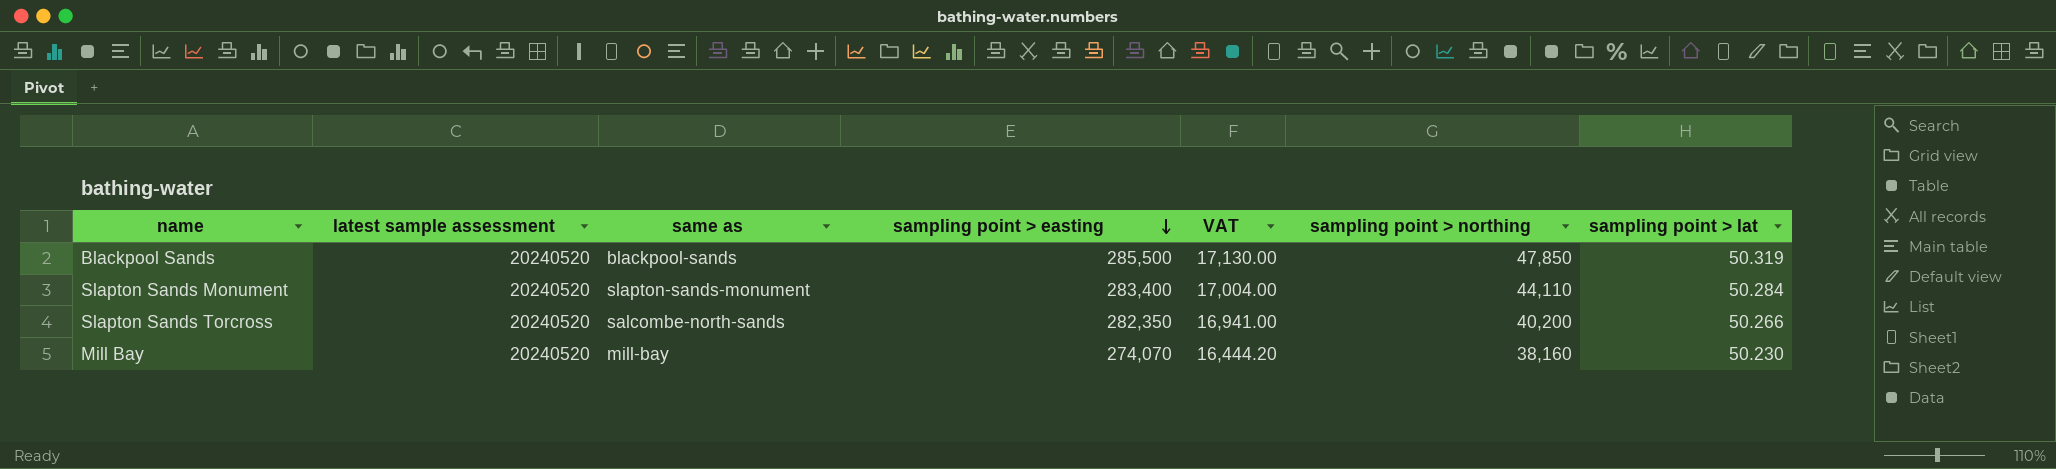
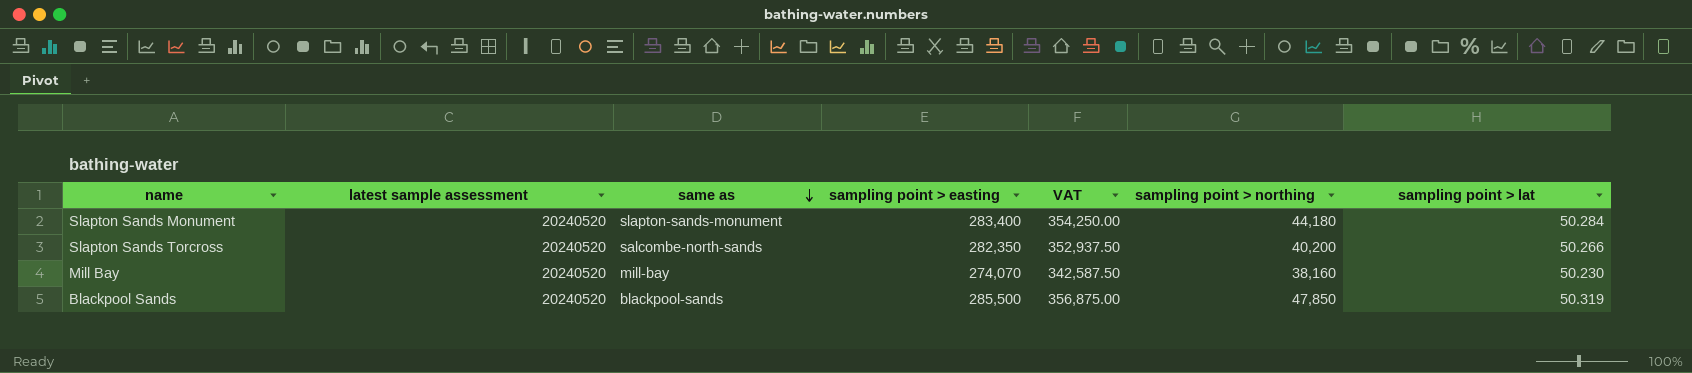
row order: sampling point > easting descending -> same as descending
column VAT | formula: [sampling point > easting] * 0.06 -> [sampling point > easting] * 1.25
Slapton Sands Monument | sampling point > northing: 44,110 -> 44,180

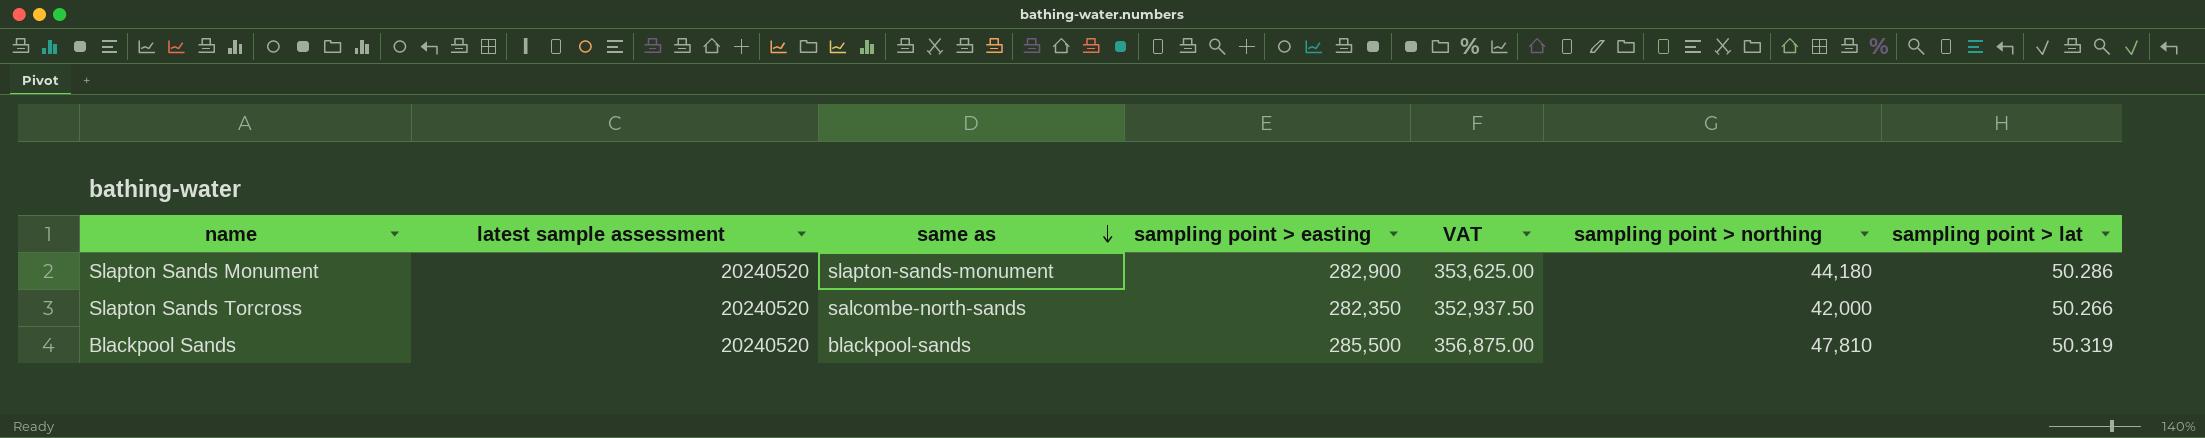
row Mill Bay: 20240520 | mill-bay | 274,070 | 342,587.50 | 38,160 | 50.230 -> none
Slapton Sands Monument | sampling point > easting: 283,400 -> 282,900
Slapton Sands Monument | VAT: 354,250.00 -> 353,625.00
Slapton Sands Monument | sampling point > lat: 50.284 -> 50.286
Slapton Sands Torcross | sampling point > northing: 40,200 -> 42,000
Blackpool Sands | sampling point > northing: 47,850 -> 47,810

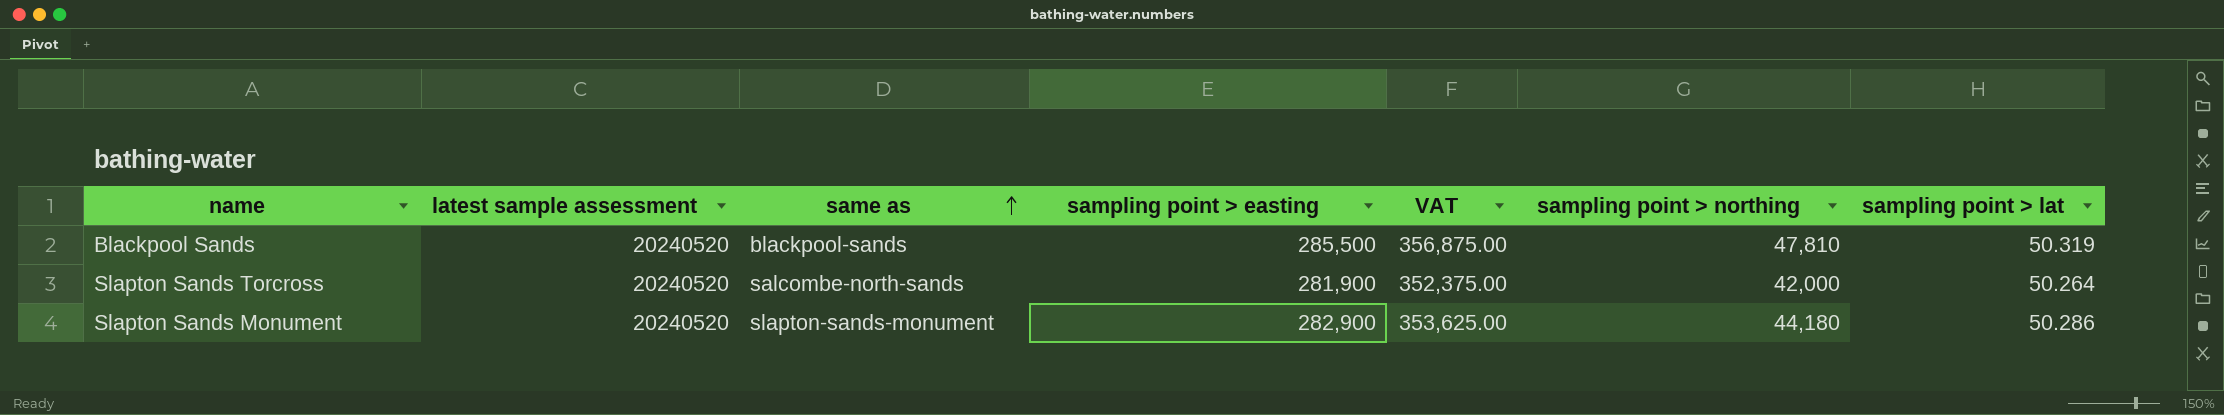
row order: same as descending -> same as ascending
Slapton Sands Torcross | sampling point > easting: 282,350 -> 281,900
Slapton Sands Torcross | VAT: 352,937.50 -> 352,375.00
Slapton Sands Torcross | sampling point > lat: 50.266 -> 50.264

